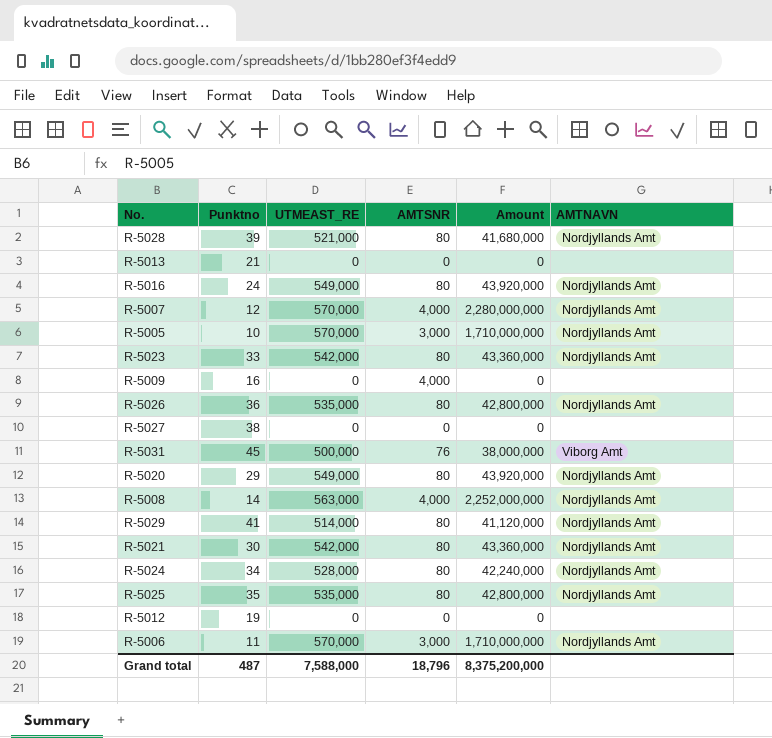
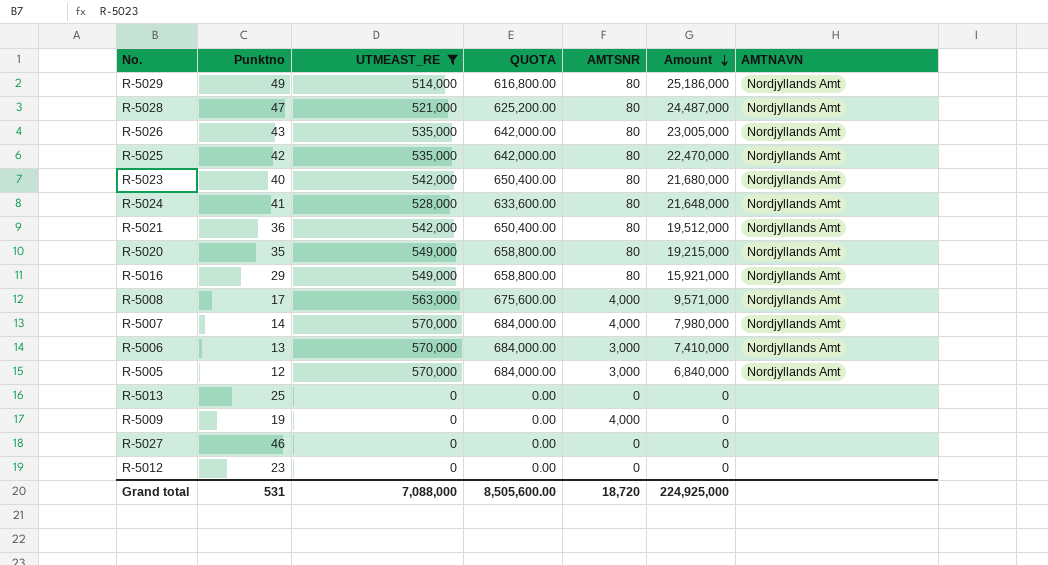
filter: none -> UTMEAST_RE != 500,000
row order: none -> Amount descending
column QUOTA | formula: none -> [UTMEAST_RE] * 1.2
column Amount | formula: [UTMEAST_RE] * [AMTSNR] -> [Punktno] * [UTMEAST_RE]
R-5029 | Punktno: 41 -> 49
R-5028 | Punktno: 39 -> 47
R-5026 | Punktno: 36 -> 43
R-5025 | Punktno: 35 -> 42
R-5023 | Punktno: 33 -> 40
R-5024 | Punktno: 34 -> 41
R-5021 | Punktno: 30 -> 36
R-5020 | Punktno: 29 -> 35
R-5016 | Punktno: 24 -> 29
R-5008 | Punktno: 14 -> 17
R-5007 | Punktno: 12 -> 14
R-5006 | Punktno: 11 -> 13
R-5005 | Punktno: 10 -> 12
R-5013 | Punktno: 21 -> 25
R-5009 | Punktno: 16 -> 19
R-5027 | Punktno: 38 -> 46
R-5012 | Punktno: 19 -> 23
Grand total | Punktno: 487 -> 531
Grand total | UTMEAST_RE: 7,588,000 -> 7,088,000
Grand total | AMTSNR: 18,796 -> 18,720
Grand total | Amount: 8,375,200,000 -> 224,925,000

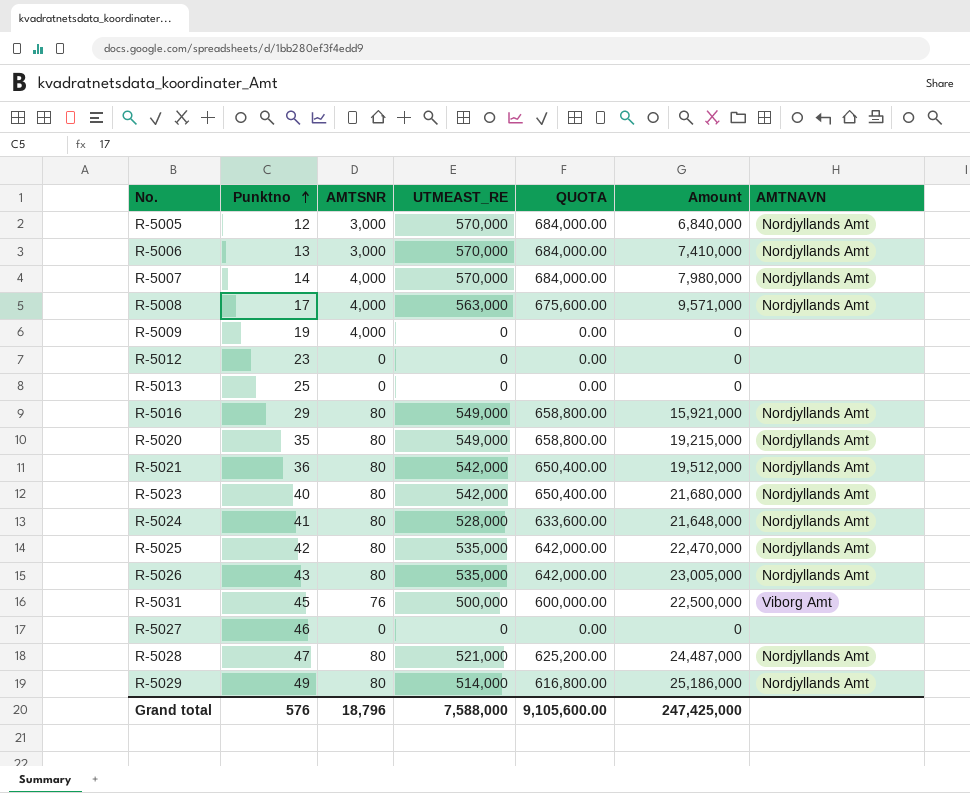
filter: UTMEAST_RE != 500,000 -> none
row order: Amount descending -> Punktno ascending
column AMTSNR | position: 5 -> 3
Grand total | Punktno: 531 -> 576
Grand total | AMTSNR: 18,720 -> 18,796
Grand total | UTMEAST_RE: 7,088,000 -> 7,588,000
Grand total | QUOTA: 8,505,600.00 -> 9,105,600.00
Grand total | Amount: 224,925,000 -> 247,425,000

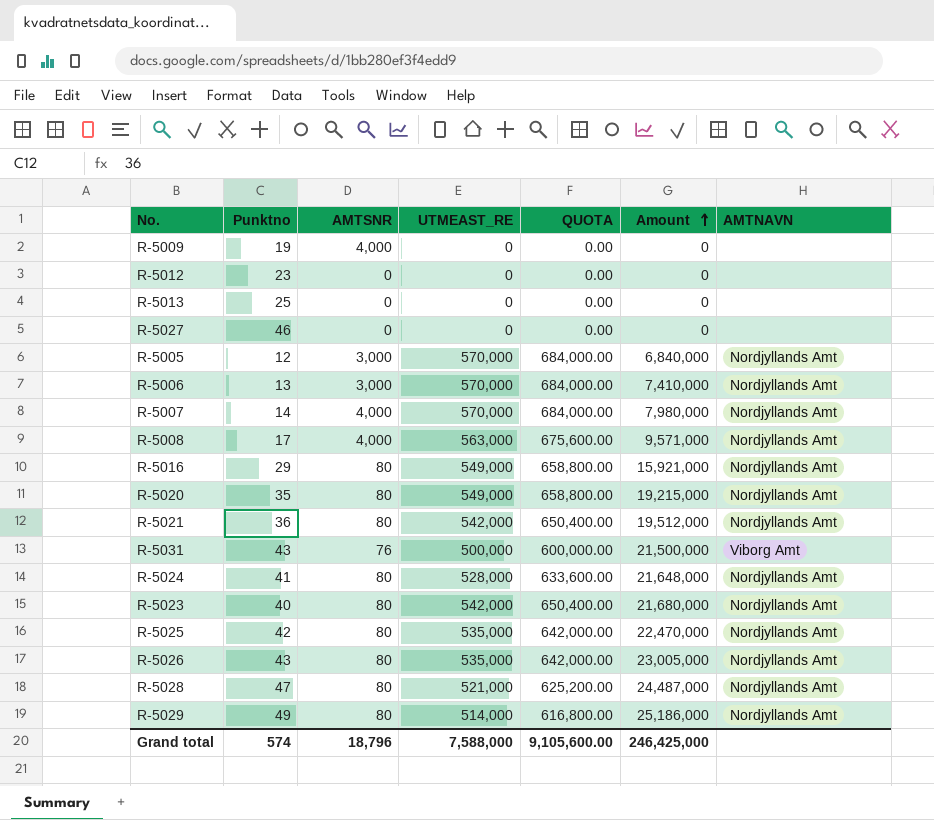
row order: Punktno ascending -> Amount ascending
R-5031 | Punktno: 45 -> 43
R-5031 | Amount: 22,500,000 -> 21,500,000
Grand total | Punktno: 576 -> 574
Grand total | Amount: 247,425,000 -> 246,425,000

